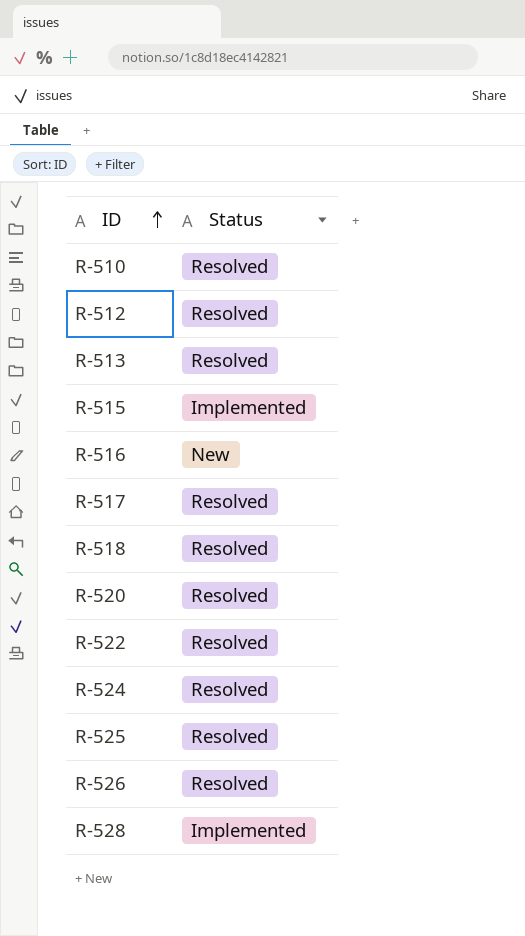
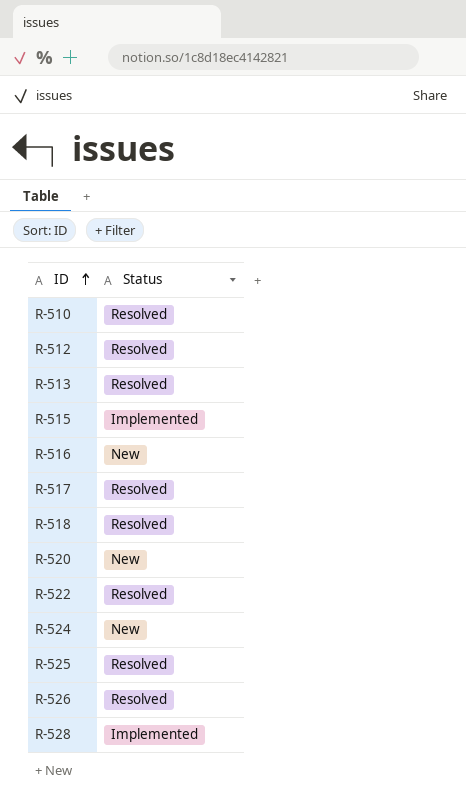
R-520 | Status: Resolved -> New
R-524 | Status: Resolved -> New

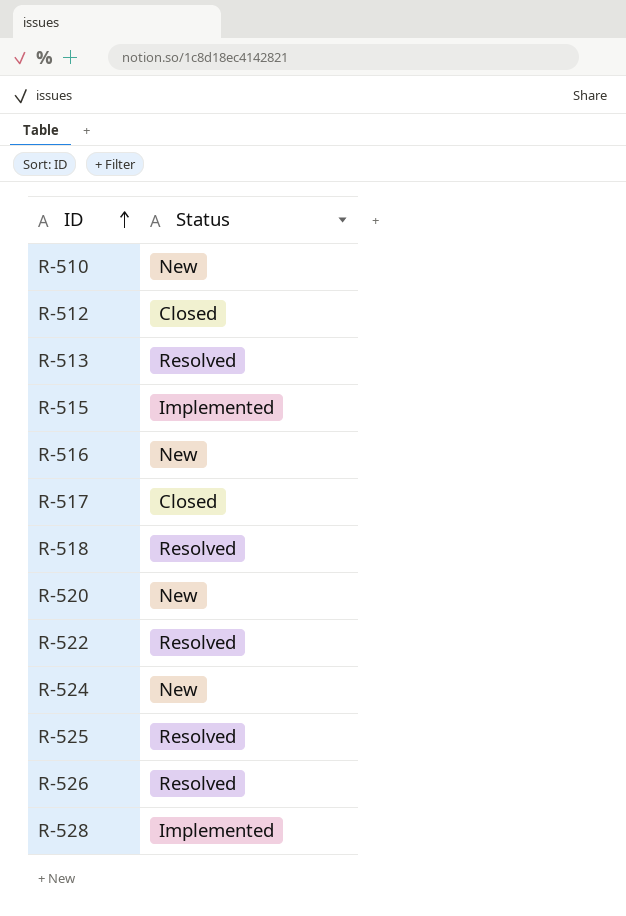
R-510 | Status: Resolved -> New
R-512 | Status: Resolved -> Closed
R-517 | Status: Resolved -> Closed

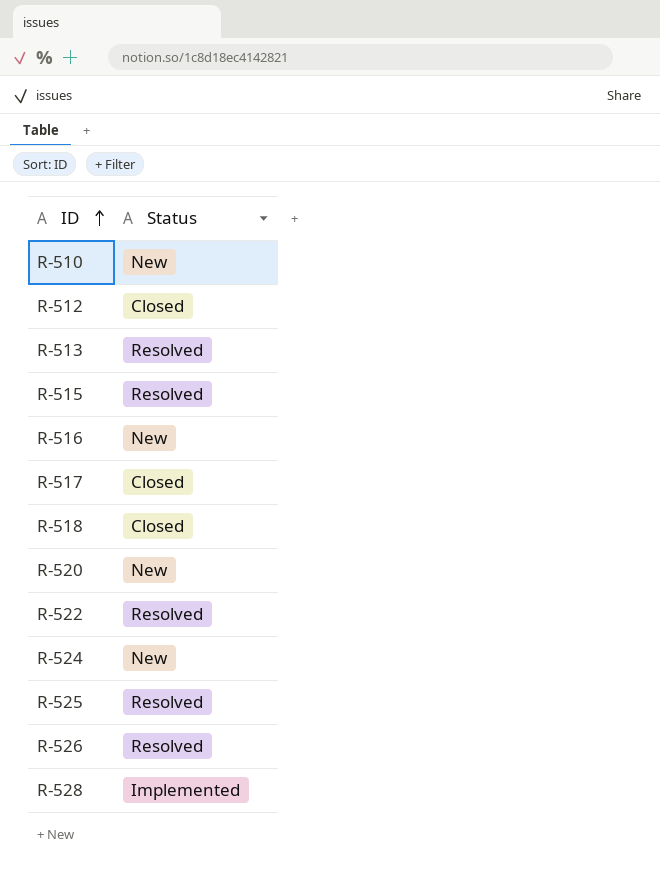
R-515 | Status: Implemented -> Resolved
R-518 | Status: Resolved -> Closed

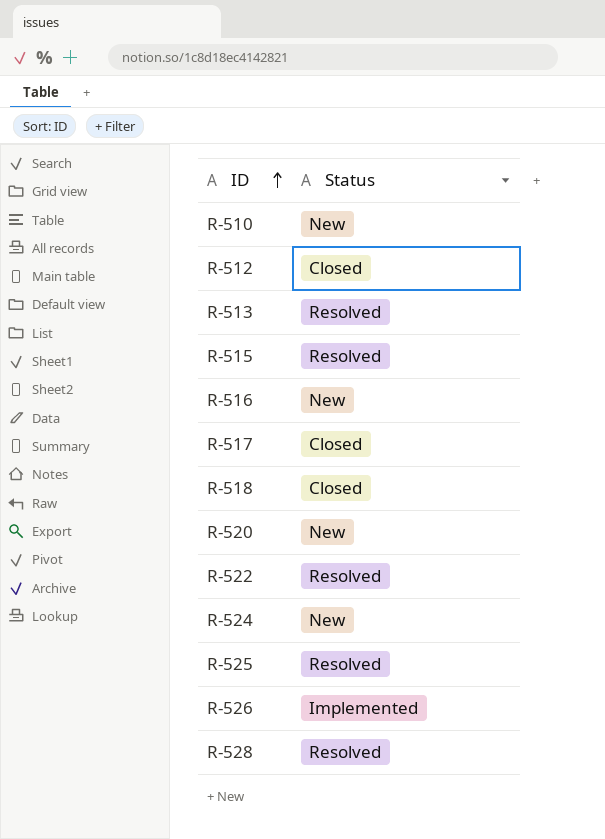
R-526 | Status: Resolved -> Implemented
R-528 | Status: Implemented -> Resolved

